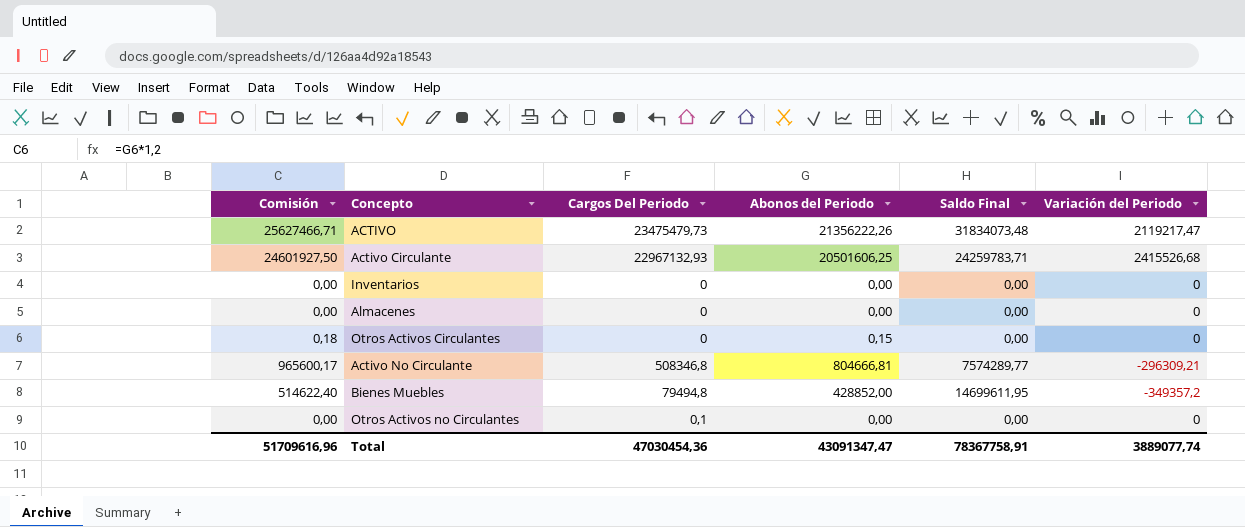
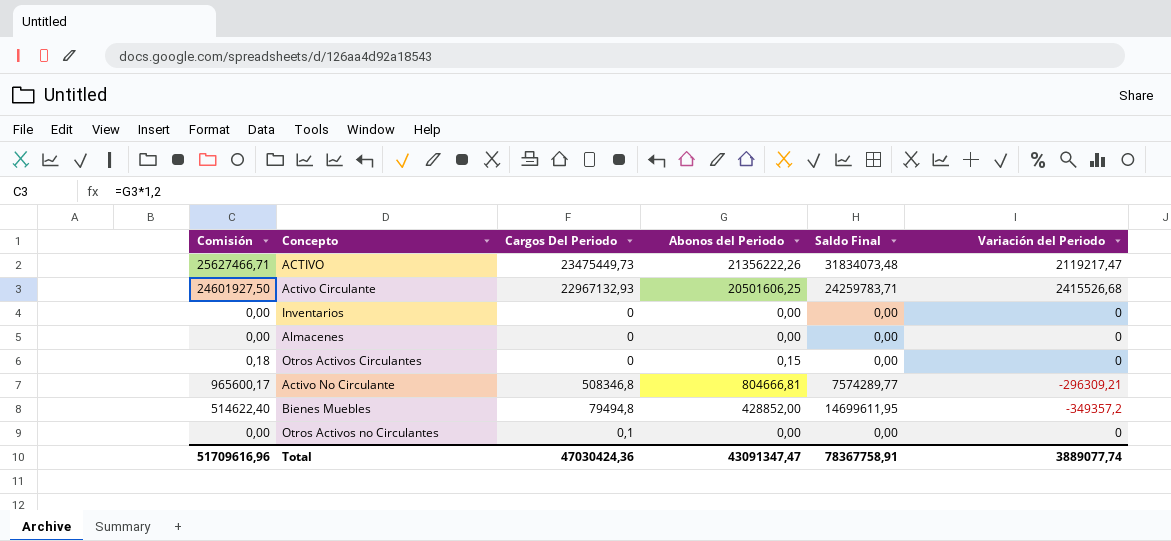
ACTIVO | Cargos Del Periodo: 23475479,73 -> 23475449,73
Total | Cargos Del Periodo: 47030454,36 -> 47030424,36

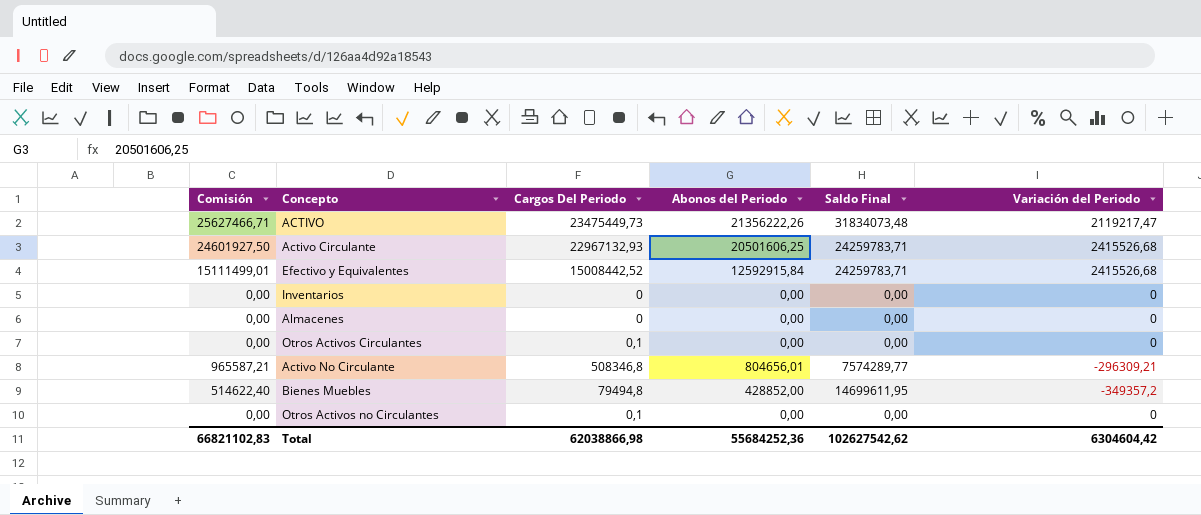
row Efectivo y Equivalentes: none -> 15111499,01 | 15008442,52 | 12592915,84 | 24259783,71 | 2415526,68
Otros Activos Circulantes | Comisión: 0,18 -> 0,00
Otros Activos Circulantes | Cargos Del Periodo: 0 -> 0,1
Otros Activos Circulantes | Abonos del Periodo: 0,15 -> 0,00
Activo No Circulante | Comisión: 965600,17 -> 965587,21
Activo No Circulante | Abonos del Periodo: 804666,81 -> 804656,01
Total | Comisión: 51709616,96 -> 66821102,83
Total | Cargos Del Periodo: 47030424,36 -> 62038866,98
Total | Abonos del Periodo: 43091347,47 -> 55684252,36
Total | Saldo Final: 78367758,91 -> 102627542,62
Total | Variación del Periodo: 3889077,74 -> 6304604,42

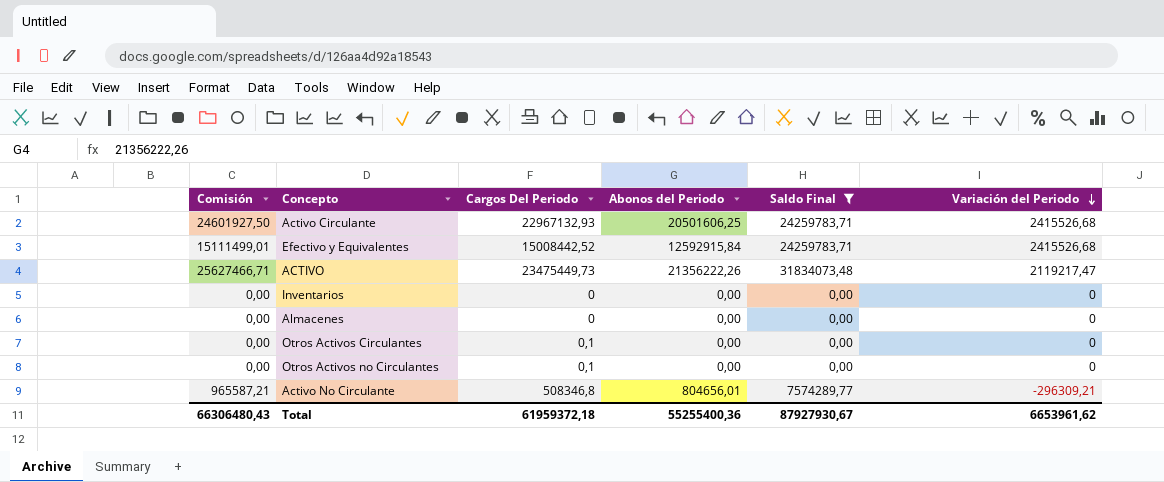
filter: none -> Saldo Final != 14699611,95
row order: none -> Variación del Periodo descending
Total | Comisión: 66821102,83 -> 66306480,43
Total | Cargos Del Periodo: 62038866,98 -> 61959372,18
Total | Abonos del Periodo: 55684252,36 -> 55255400,36
Total | Saldo Final: 102627542,62 -> 87927930,67
Total | Variación del Periodo: 6304604,42 -> 6653961,62

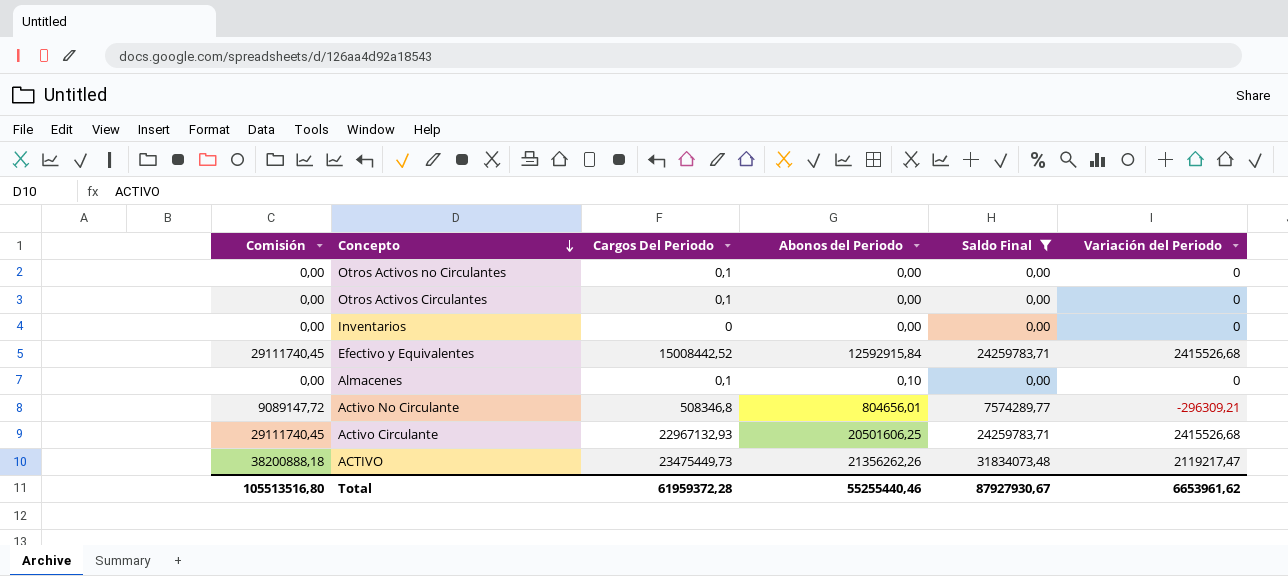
row order: Variación del Periodo descending -> Concepto descending
column Comisión | formula: [Abonos del Periodo] * 1,2 -> [Saldo Final] * 1,2
Almacenes | Cargos Del Periodo: 0 -> 0,1
Almacenes | Abonos del Periodo: 0,00 -> 0,10
ACTIVO | Abonos del Periodo: 21356222,26 -> 21356262,26
Total | Comisión: 66306480,43 -> 105513516,80
Total | Cargos Del Periodo: 61959372,18 -> 61959372,28
Total | Abonos del Periodo: 55255400,36 -> 55255440,46

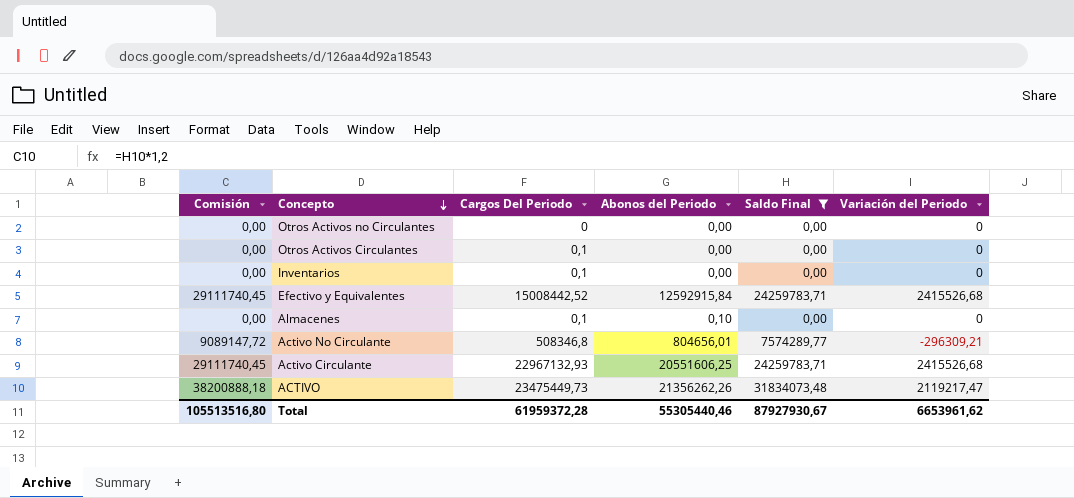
Otros Activos no Circulantes | Cargos Del Periodo: 0,1 -> 0
Inventarios | Cargos Del Periodo: 0 -> 0,1
Activo Circulante | Abonos del Periodo: 20501606,25 -> 20551606,25
Total | Abonos del Periodo: 55255440,46 -> 55305440,46

